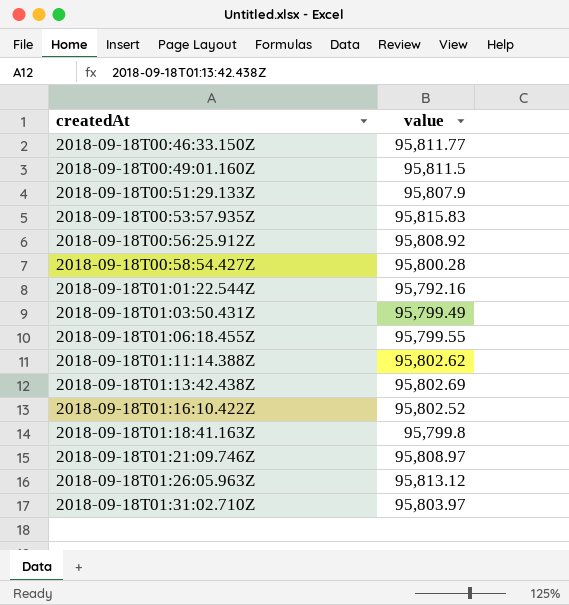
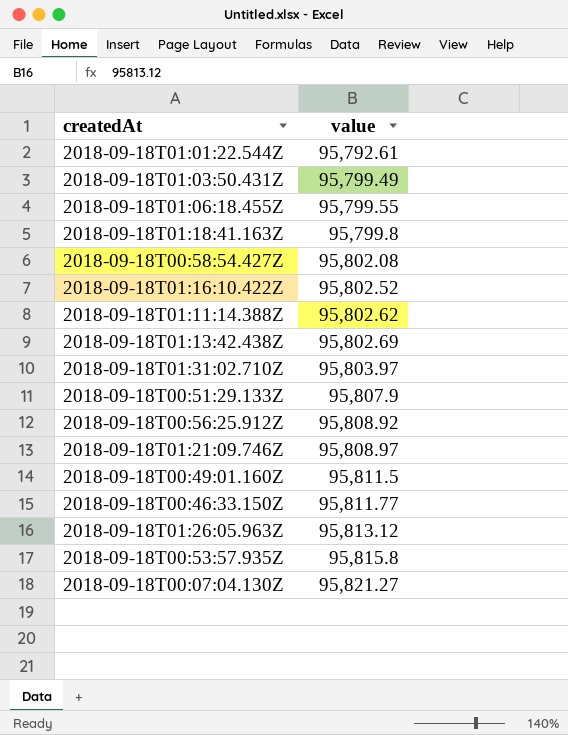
row order: createdAt ascending -> value ascending
2018-09-18T01:01:22.544Z | value: 95,792.16 -> 95,792.61
2018-09-18T00:58:54.427Z | value: 95,800.28 -> 95,802.08
2018-09-18T00:53:57.935Z | value: 95,815.83 -> 95,815.8
row 2018-09-18T00:07:04.130Z: none -> 95,821.27

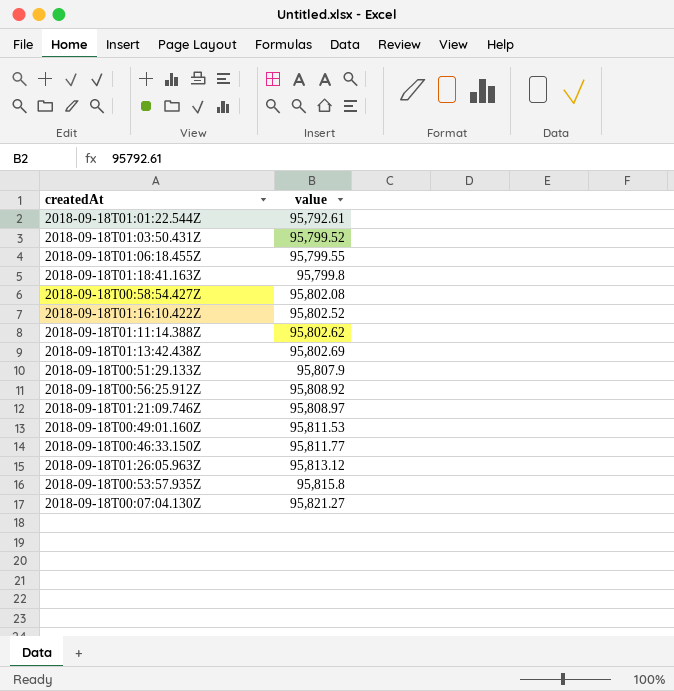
row 2018-09-18T01:31:02.710Z: 95,803.97 -> none
2018-09-18T01:03:50.431Z | value: 95,799.49 -> 95,799.52
2018-09-18T00:49:01.160Z | value: 95,811.5 -> 95,811.53

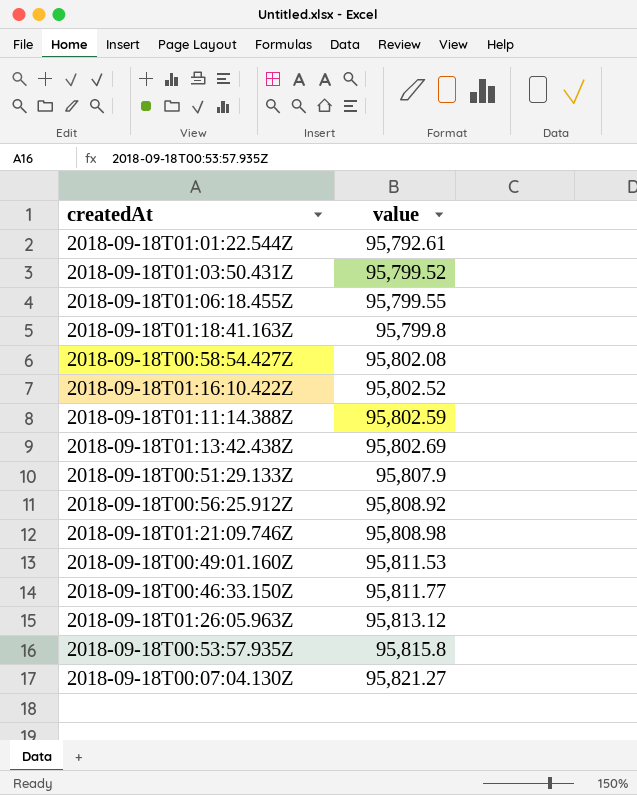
2018-09-18T01:11:14.388Z | value: 95,802.62 -> 95,802.59
2018-09-18T01:21:09.746Z | value: 95,808.97 -> 95,808.98

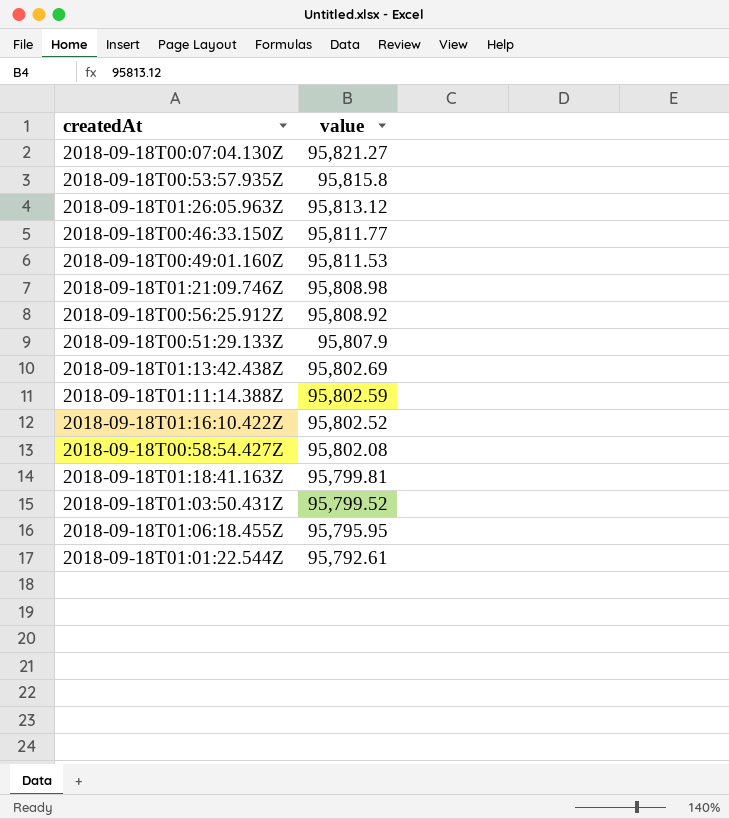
row order: value ascending -> value descending
2018-09-18T01:18:41.163Z | value: 95,799.8 -> 95,799.81
2018-09-18T01:06:18.455Z | value: 95,799.55 -> 95,795.95

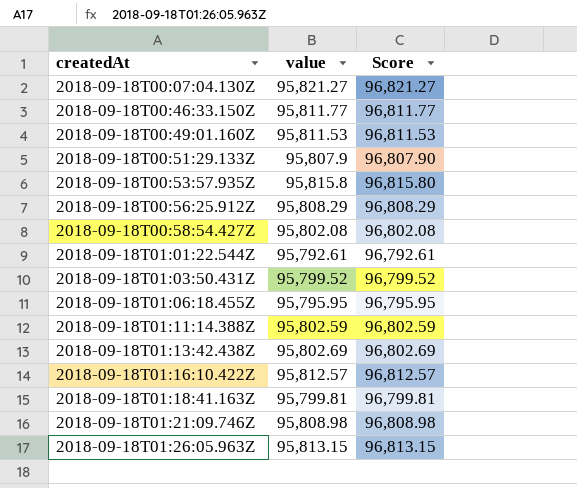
row order: value descending -> createdAt ascending
column Score | formula: none -> [value] + 1000
2018-09-18T00:56:25.912Z | value: 95,808.92 -> 95,808.29
2018-09-18T01:16:10.422Z | value: 95,802.52 -> 95,812.57
2018-09-18T01:26:05.963Z | value: 95,813.12 -> 95,813.15

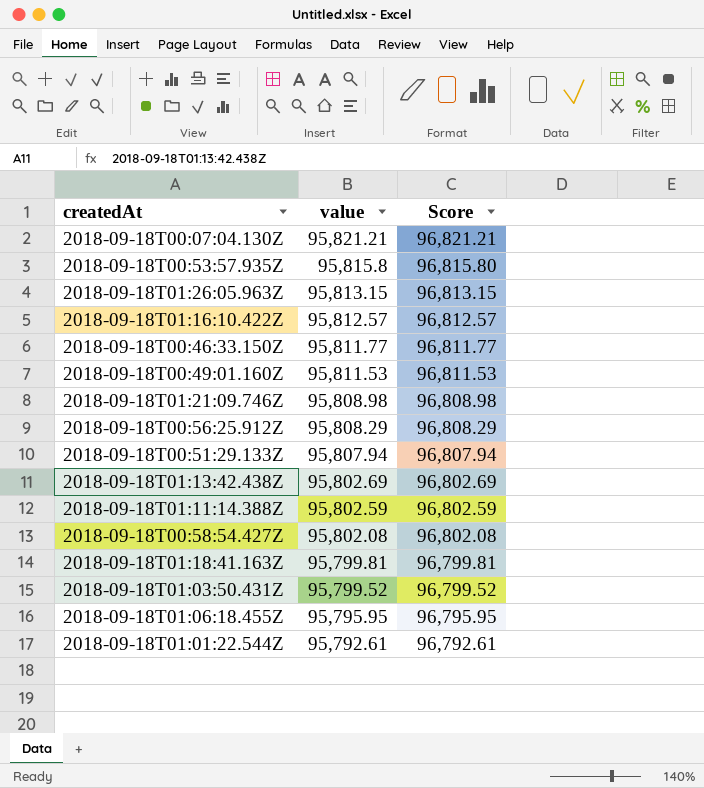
row order: createdAt ascending -> value descending
2018-09-18T00:07:04.130Z | value: 95,821.27 -> 95,821.21
2018-09-18T00:07:04.130Z | Score: 96,821.27 -> 96,821.21
2018-09-18T00:51:29.133Z | value: 95,807.9 -> 95,807.94
2018-09-18T00:51:29.133Z | Score: 96,807.90 -> 96,807.94

